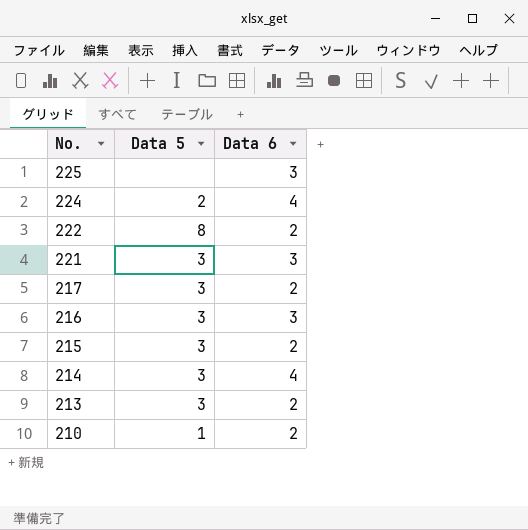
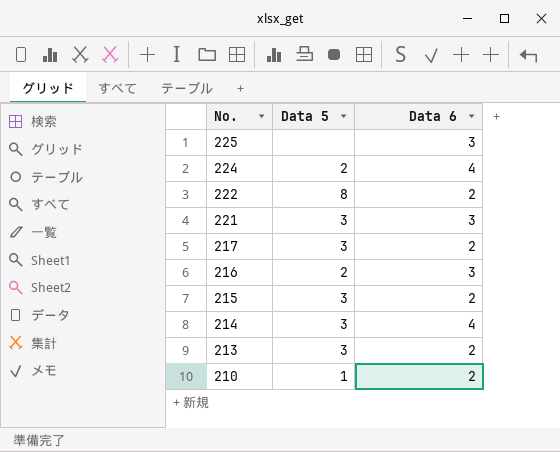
216 | Data 5: 3 -> 2

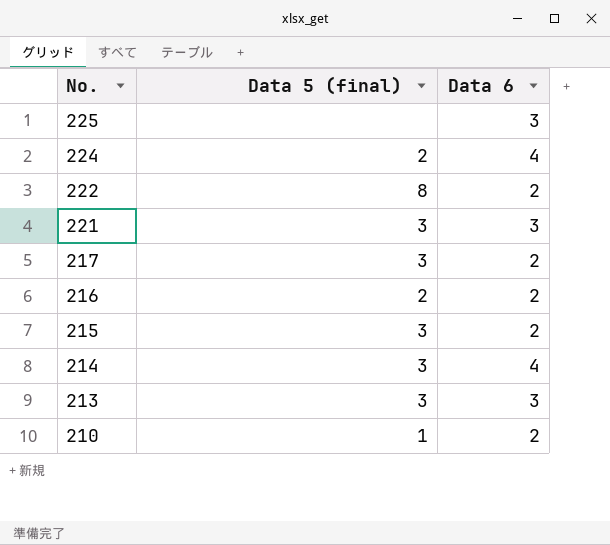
column name: Data 5 -> Data 5 (final)
216 | Data 6: 3 -> 2
213 | Data 6: 2 -> 3

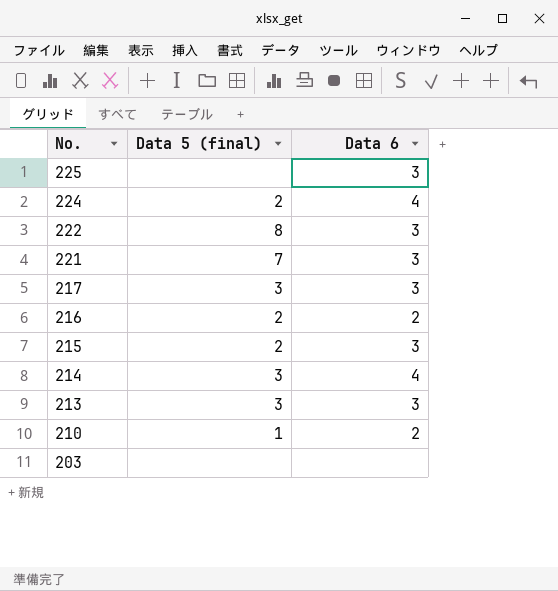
222 | Data 6: 2 -> 3
221 | Data 5 (final): 3 -> 7
217 | Data 6: 2 -> 3
215 | Data 5 (final): 3 -> 2
215 | Data 6: 2 -> 3
row 203: none -> none | none

